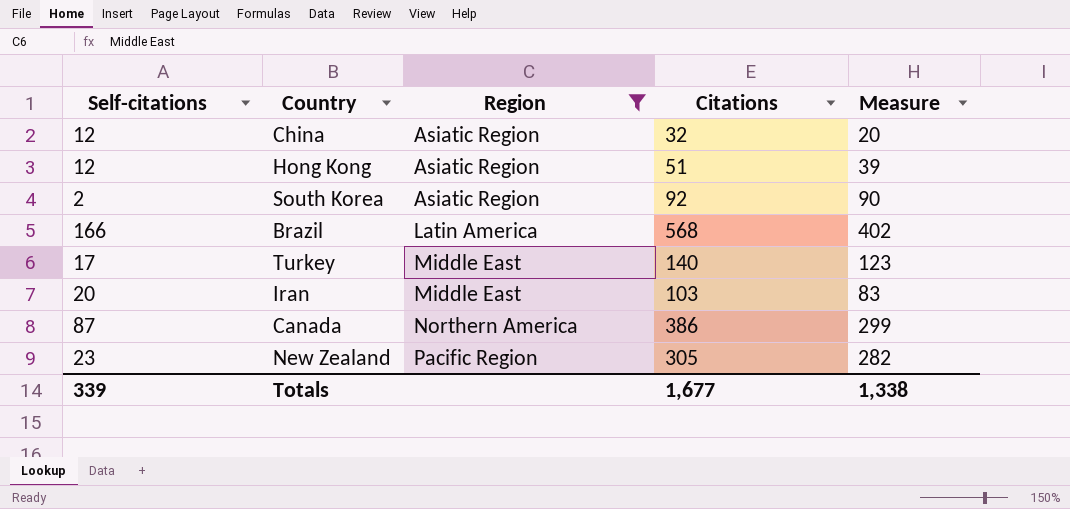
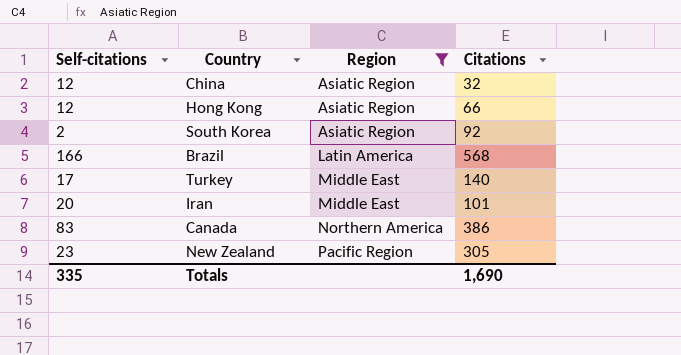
column Measure | formula: [Citations] - [Self-citations] -> none
Hong Kong | Citations: 51 -> 66
Iran | Citations: 103 -> 101
Canada | Self-citations: 87 -> 83
Totals | Self-citations: 339 -> 335
Totals | Citations: 1,677 -> 1,690

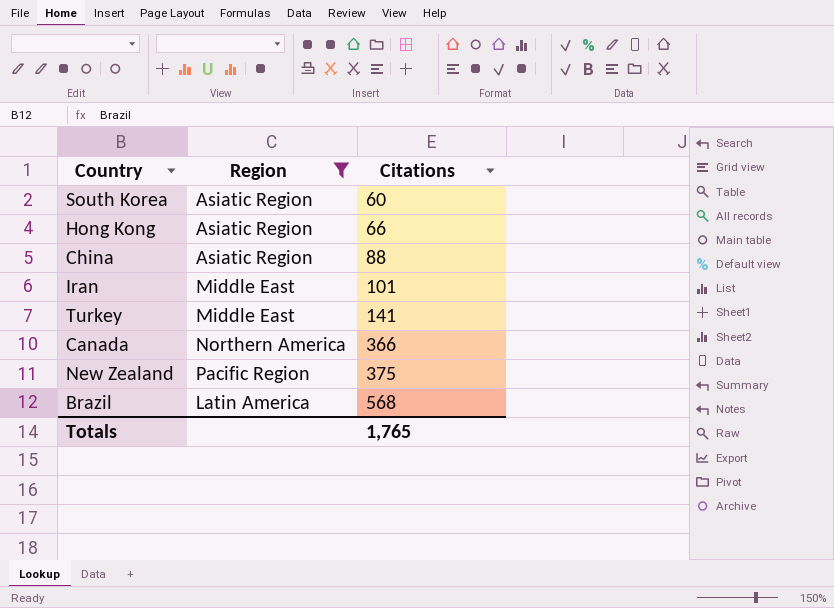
row order: Region ascending -> Citations ascending
column Self-citations | position: 1 -> none
South Korea | Citations: 92 -> 60
China | Citations: 32 -> 88
Turkey | Citations: 140 -> 141
Canada | Citations: 386 -> 366
New Zealand | Citations: 305 -> 375
Totals | Citations: 1,690 -> 1,765

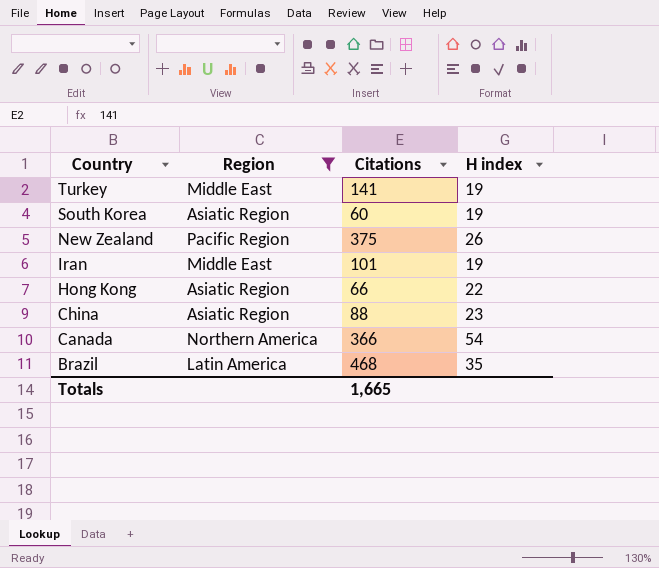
row order: Citations ascending -> Country descending
column H index | position: none -> 4
Brazil | Citations: 568 -> 468
Totals | Citations: 1,765 -> 1,665

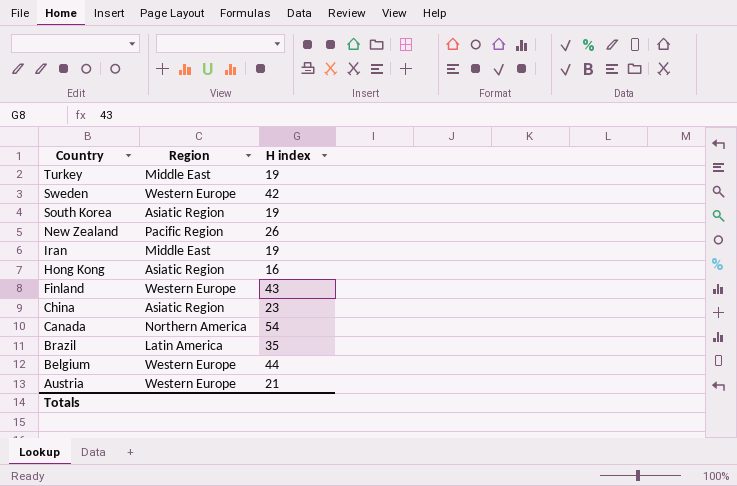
filter: Region != Western Europe -> none
column Citations | position: 3 -> none
Hong Kong | H index: 22 -> 16

